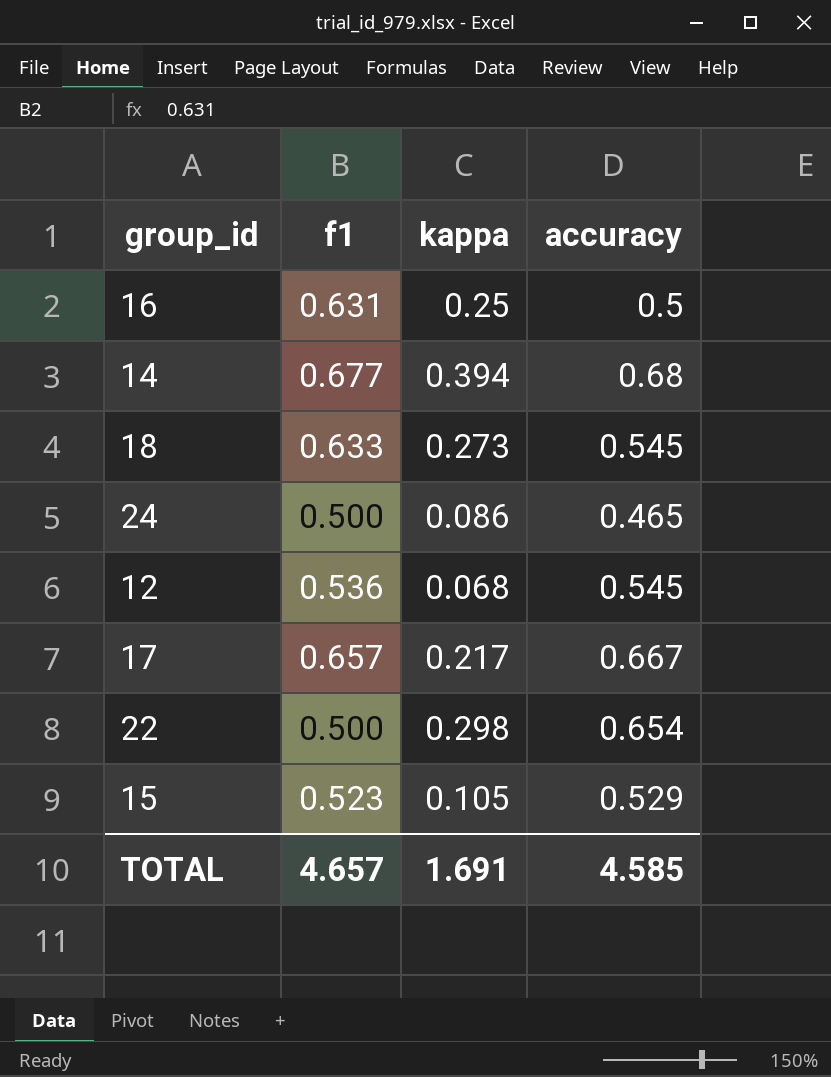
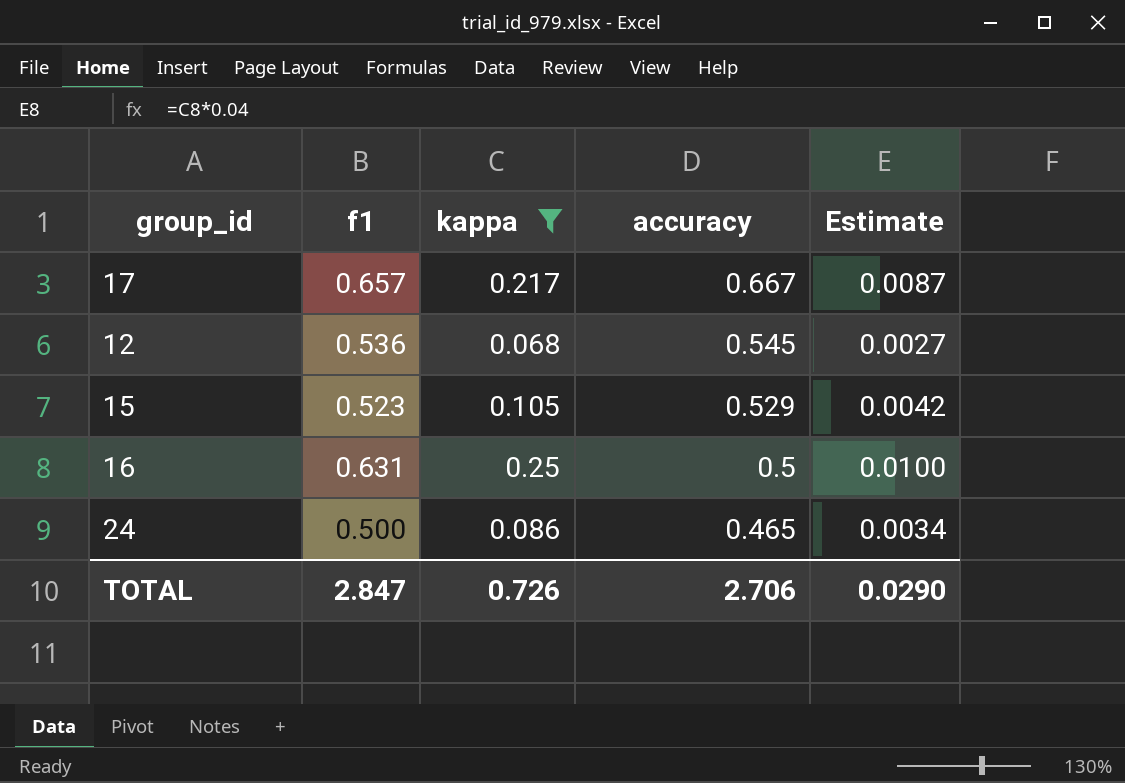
filter: none -> kappa <= 0.25
row order: none -> accuracy descending
column Estimate | formula: none -> [kappa] * 0.04
TOTAL | f1: 4.657 -> 2.847
TOTAL | kappa: 1.691 -> 0.726
TOTAL | accuracy: 4.585 -> 2.706

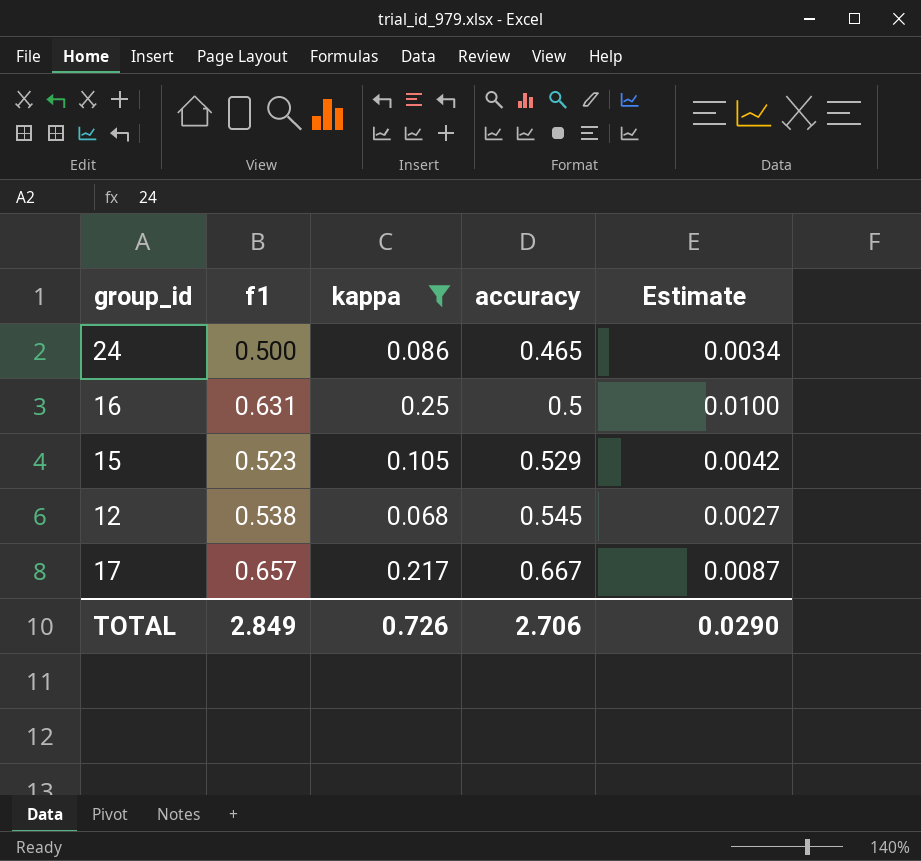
row order: accuracy descending -> accuracy ascending
12 | f1: 0.536 -> 0.538
TOTAL | f1: 2.847 -> 2.849

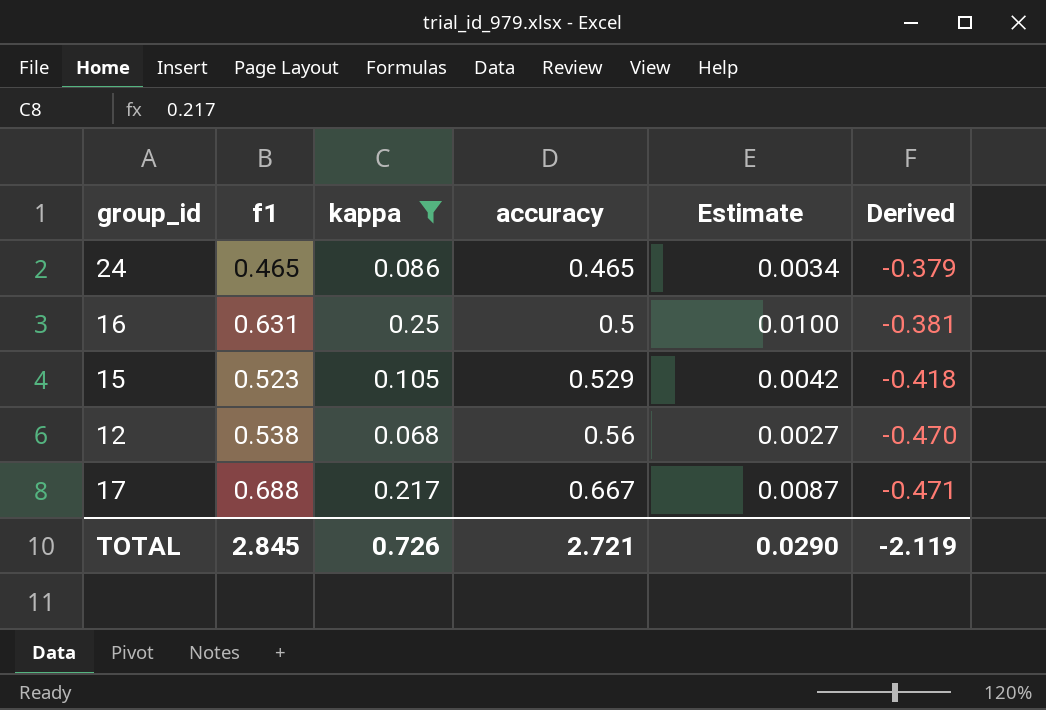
column Derived | formula: none -> [kappa] - [f1]
24 | f1: 0.500 -> 0.465
12 | accuracy: 0.545 -> 0.56
17 | f1: 0.657 -> 0.688
TOTAL | f1: 2.849 -> 2.845
TOTAL | accuracy: 2.706 -> 2.721

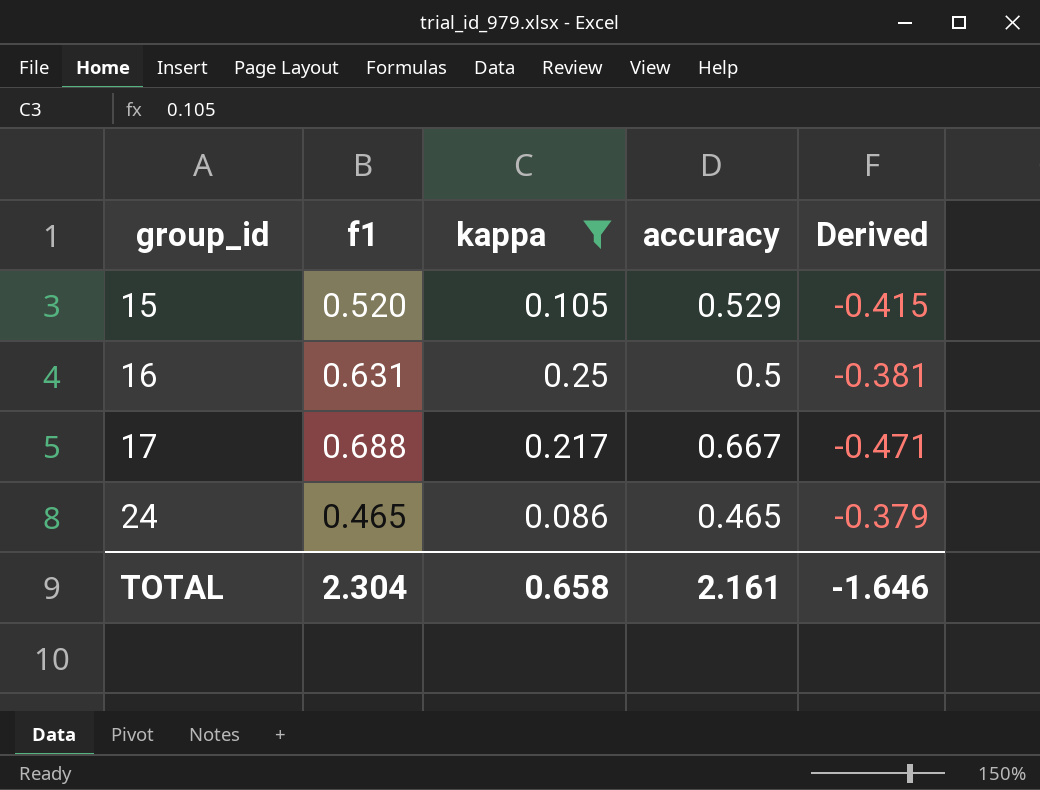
row order: accuracy ascending -> group_id ascending
column Estimate | formula: [kappa] * 0.04 -> none
row 12: 0.538 | 0.068 | 0.56 | 0.0027 | -0.470 -> none
15 | f1: 0.523 -> 0.520
15 | Derived: -0.418 -> -0.415
TOTAL | f1: 2.845 -> 2.304
TOTAL | kappa: 0.726 -> 0.658
TOTAL | accuracy: 2.721 -> 2.161
TOTAL | Derived: -2.119 -> -1.646

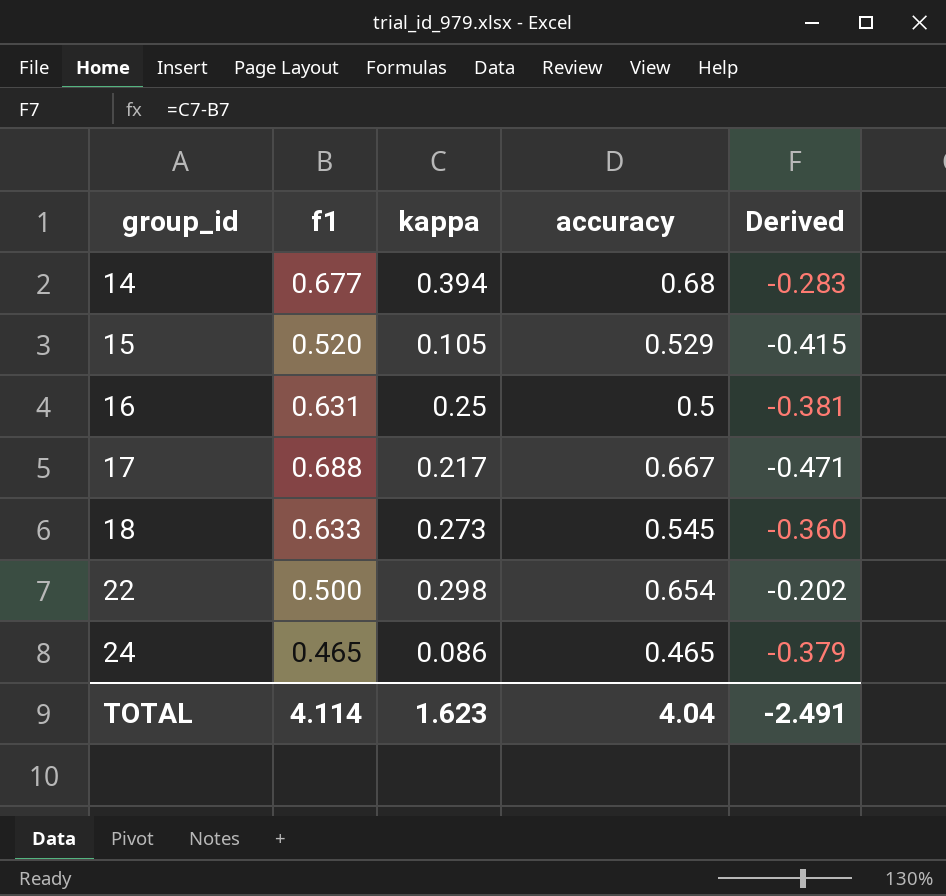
filter: kappa <= 0.25 -> none
TOTAL | f1: 2.304 -> 4.114
TOTAL | kappa: 0.658 -> 1.623
TOTAL | accuracy: 2.161 -> 4.04
TOTAL | Derived: -1.646 -> -2.491

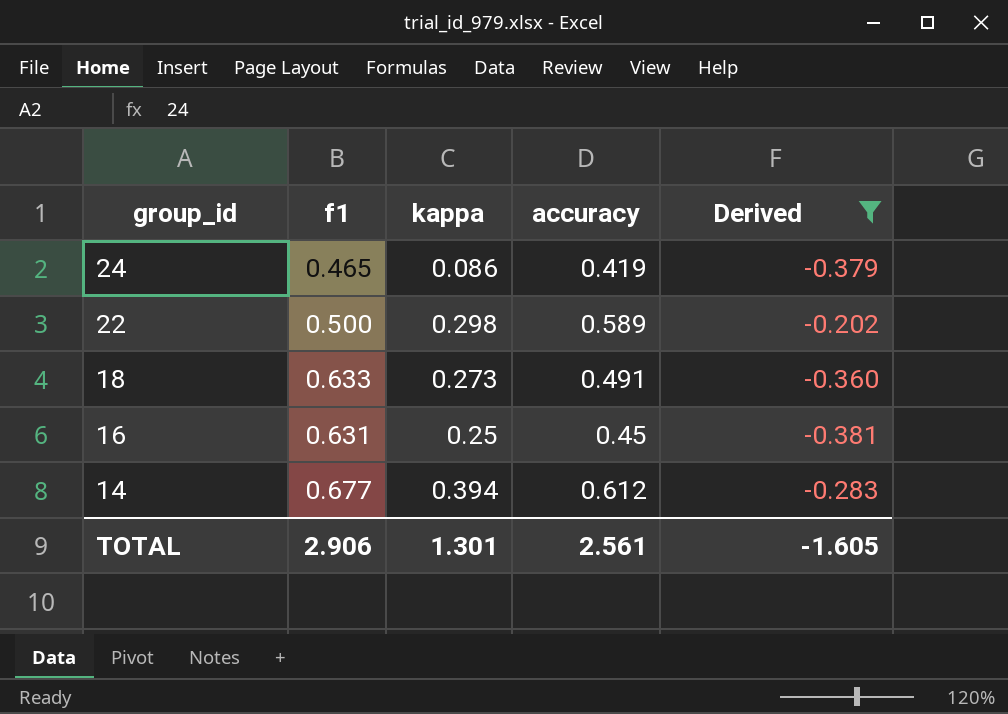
filter: none -> Derived >= -0.381
row order: group_id ascending -> group_id descending
24 | accuracy: 0.465 -> 0.419
22 | accuracy: 0.654 -> 0.589
18 | accuracy: 0.545 -> 0.491
16 | accuracy: 0.5 -> 0.45
14 | accuracy: 0.68 -> 0.612
TOTAL | f1: 4.114 -> 2.906
TOTAL | kappa: 1.623 -> 1.301
TOTAL | accuracy: 4.04 -> 2.561
TOTAL | Derived: -2.491 -> -1.605

